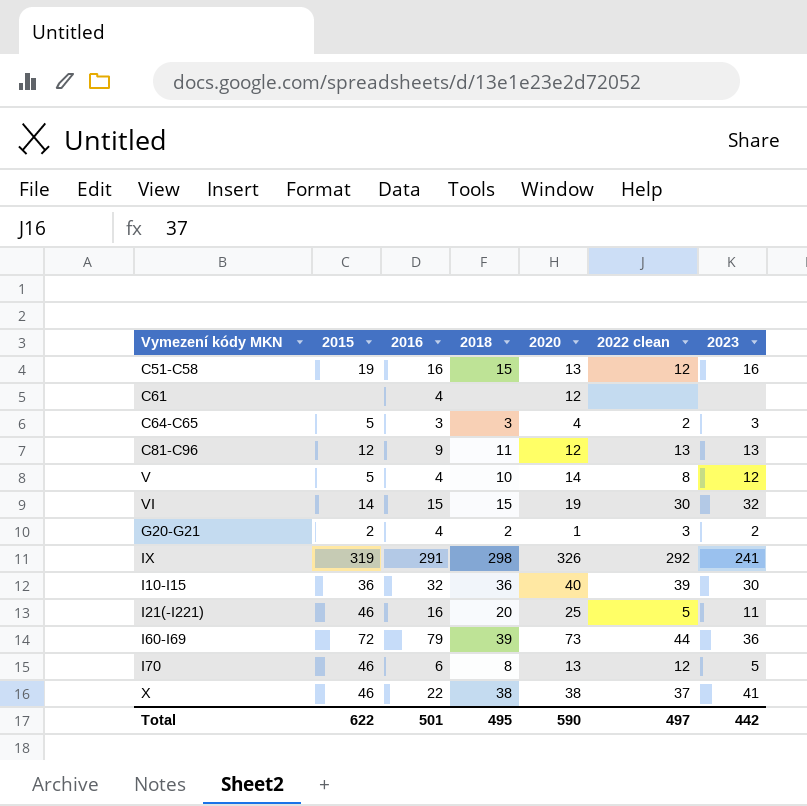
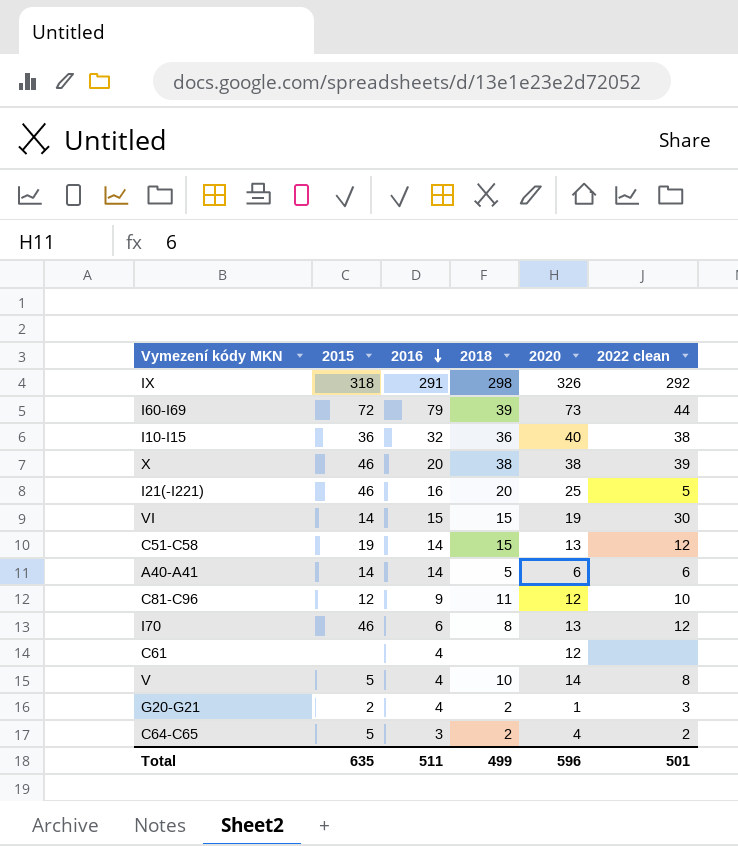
row order: none -> 2016 descending
column 2023 | position: 7 -> none
IX | 2015: 319 -> 318
I10-I15 | 2022 clean: 39 -> 38
X | 2016: 22 -> 20
X | 2022 clean: 37 -> 39
C51-C58 | 2016: 16 -> 14
row A40-A41: none -> 14 | 14 | 5 | 6 | 6
C81-C96 | 2022 clean: 13 -> 10
C64-C65 | 2018: 3 -> 2
Total | 2015: 622 -> 635
Total | 2016: 501 -> 511
Total | 2018: 495 -> 499
Total | 2020: 590 -> 596
Total | 2022 clean: 497 -> 501

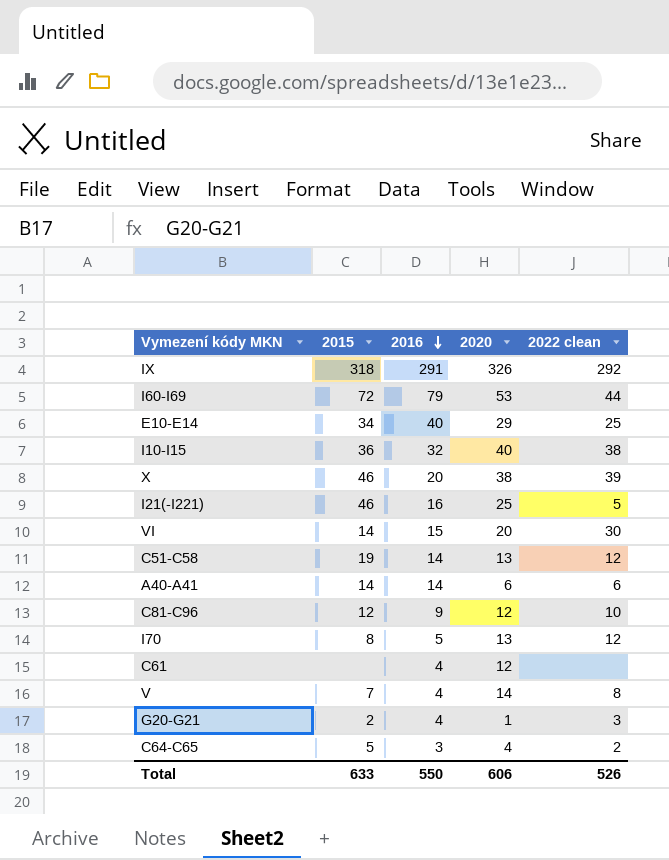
column 2018 | position: 4 -> none
I60-I69 | 2020: 73 -> 53
row E10-E14: none -> 34 | 40 | 29 | 25
VI | 2020: 19 -> 20
I70 | 2015: 46 -> 8
I70 | 2016: 6 -> 5
V | 2015: 5 -> 7
Total | 2015: 635 -> 633
Total | 2016: 511 -> 550
Total | 2020: 596 -> 606
Total | 2022 clean: 501 -> 526

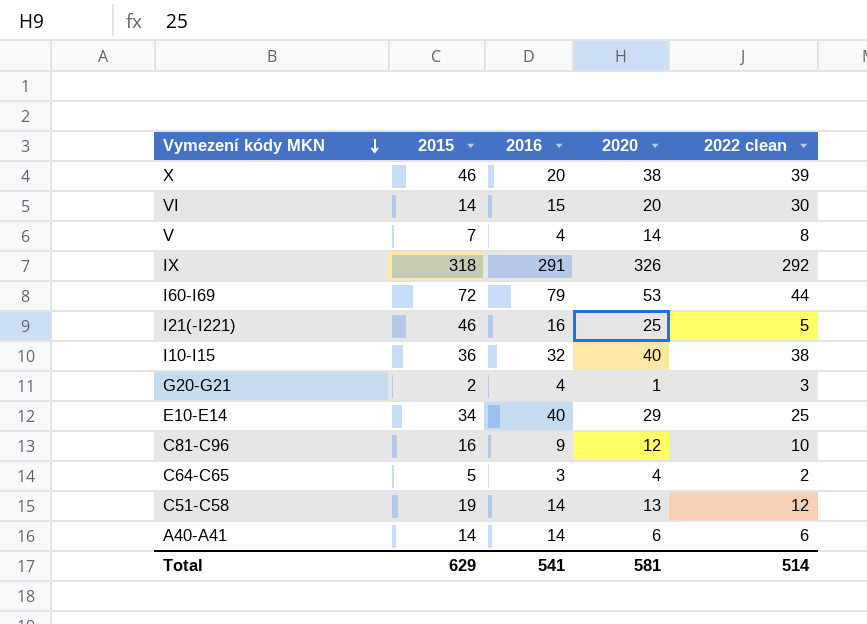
row order: 2016 descending -> Vymezení kódy MKN descending
row I70: 8 | 5 | 13 | 12 -> none
row C61: none | 4 | 12 | none -> none
C81-C96 | 2015: 12 -> 16
Total | 2015: 633 -> 629
Total | 2016: 550 -> 541
Total | 2020: 606 -> 581
Total | 2022 clean: 526 -> 514

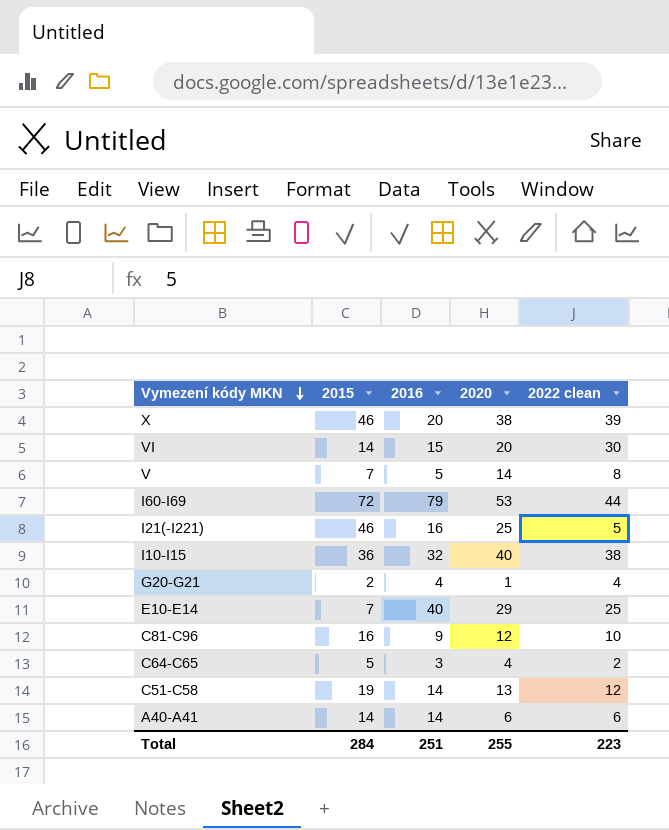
row IX: 318 | 291 | 326 | 292 -> none
V | 2016: 4 -> 5
G20-G21 | 2022 clean: 3 -> 4
E10-E14 | 2015: 34 -> 7
Total | 2015: 629 -> 284
Total | 2016: 541 -> 251
Total | 2020: 581 -> 255
Total | 2022 clean: 514 -> 223

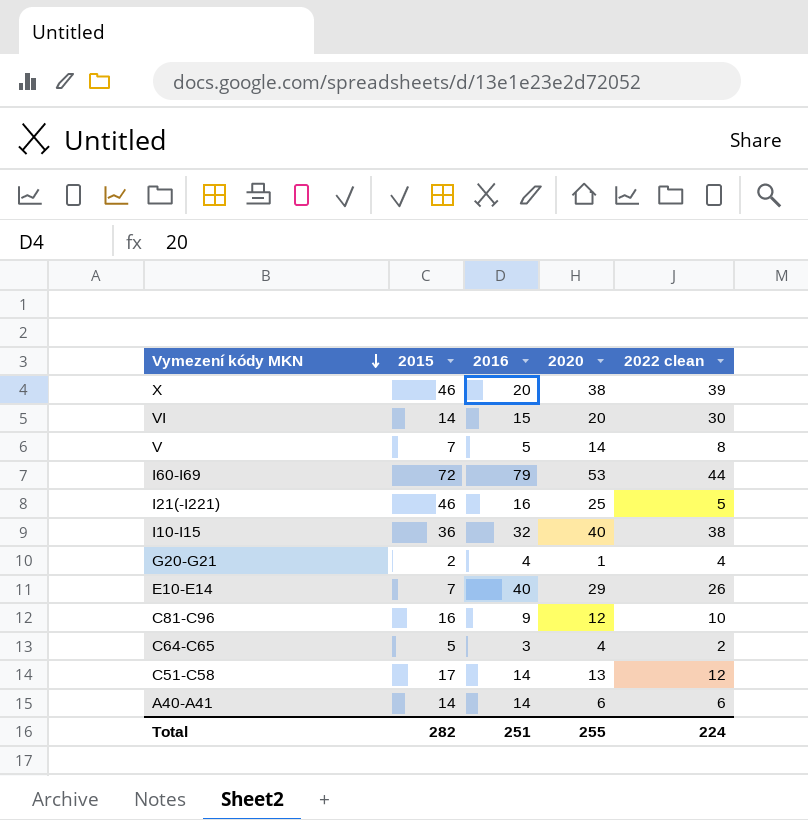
E10-E14 | 2022 clean: 25 -> 26
C51-C58 | 2015: 19 -> 17
Total | 2015: 284 -> 282
Total | 2022 clean: 223 -> 224

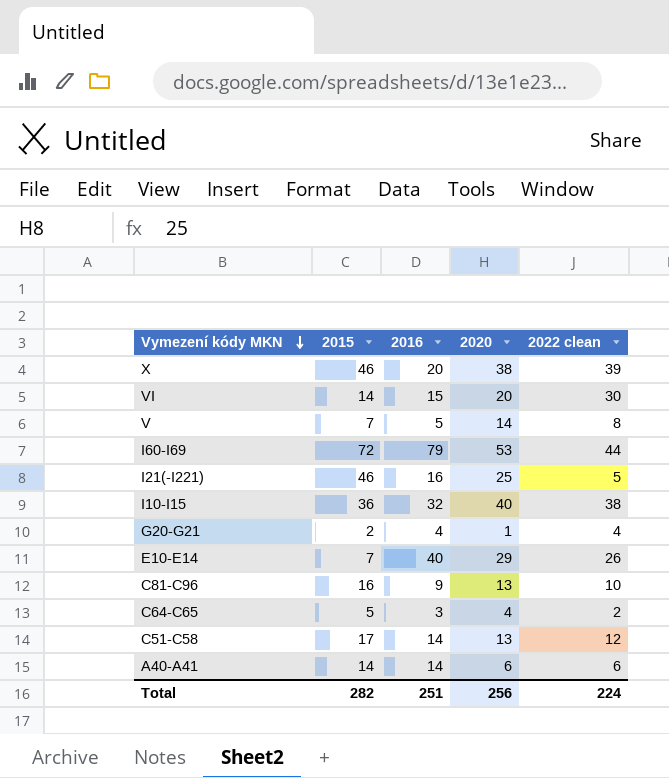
C81-C96 | 2020: 12 -> 13
Total | 2020: 255 -> 256

